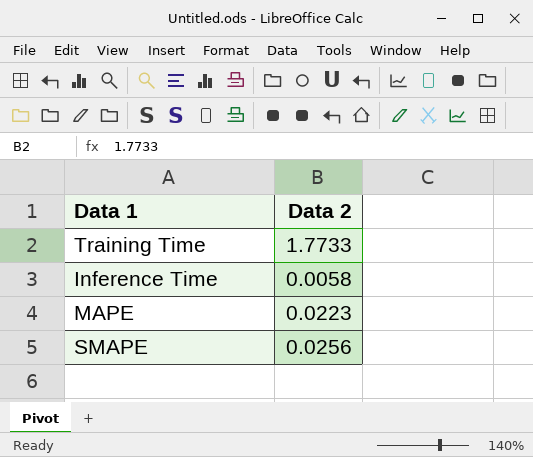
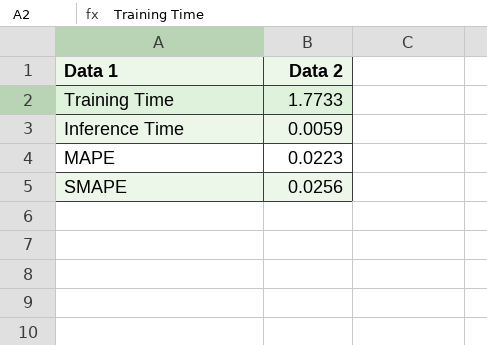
Inference Time | Data 2: 0.0058 -> 0.0059

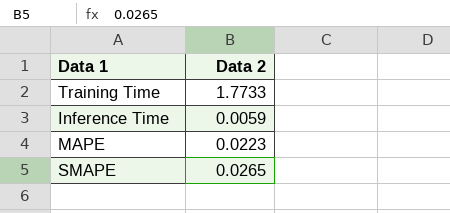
SMAPE | Data 2: 0.0256 -> 0.0265

